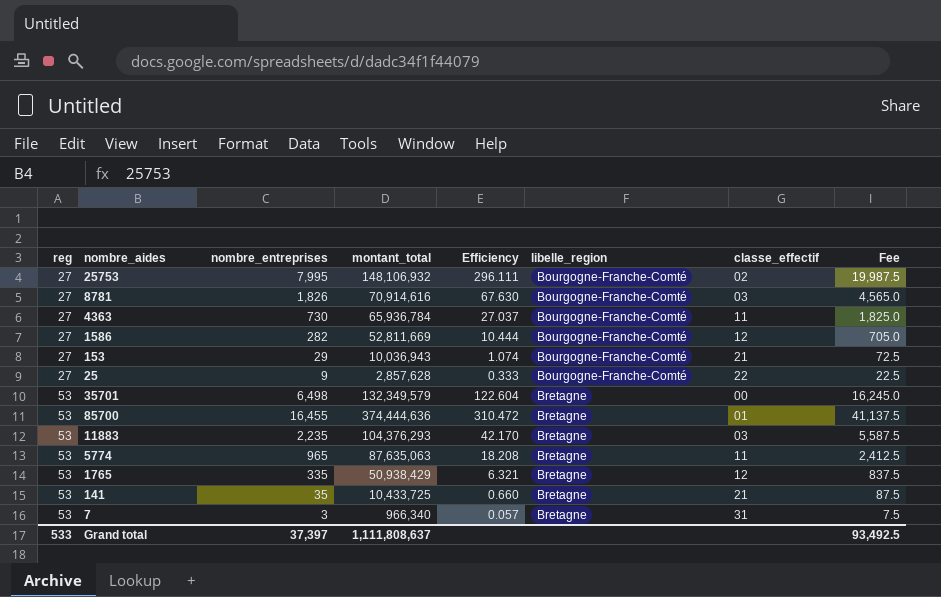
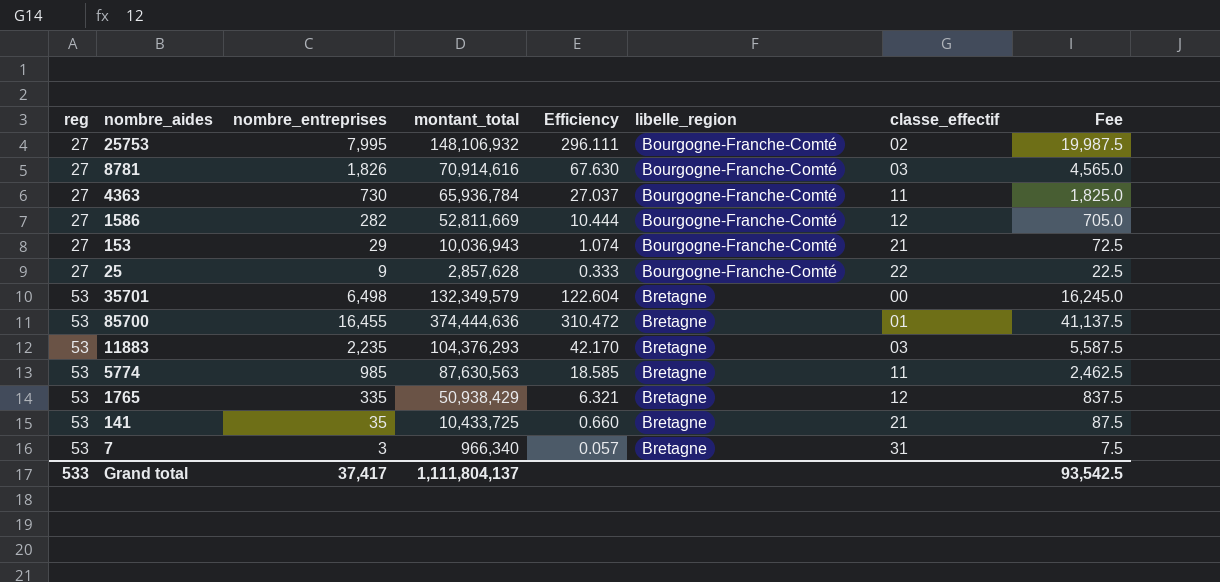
5774 | nombre_entreprises: 965 -> 985
5774 | montant_total: 87,635,063 -> 87,630,563
5774 | Efficiency: 18.208 -> 18.585
5774 | Fee: 2,412.5 -> 2,462.5
Grand total | nombre_entreprises: 37,397 -> 37,417
Grand total | montant_total: 1,111,808,637 -> 1,111,804,137
Grand total | Fee: 93,492.5 -> 93,542.5

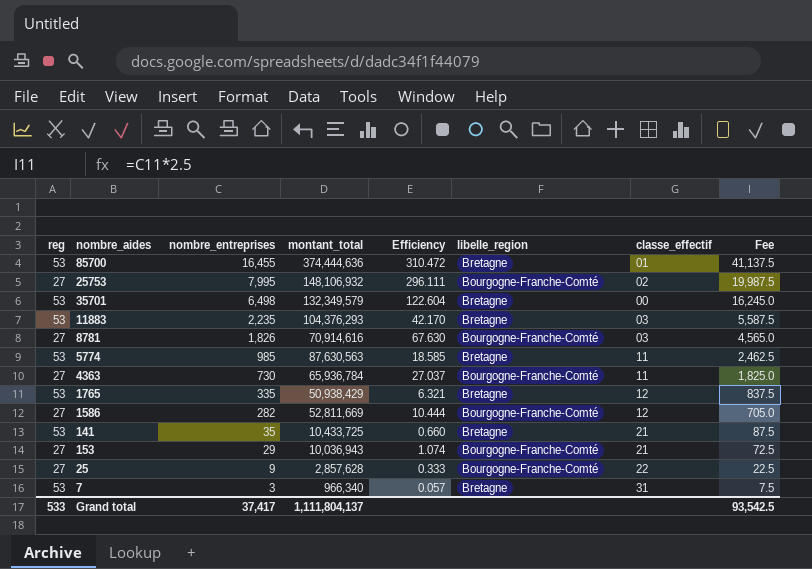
row order: reg ascending -> nombre_entreprises descending

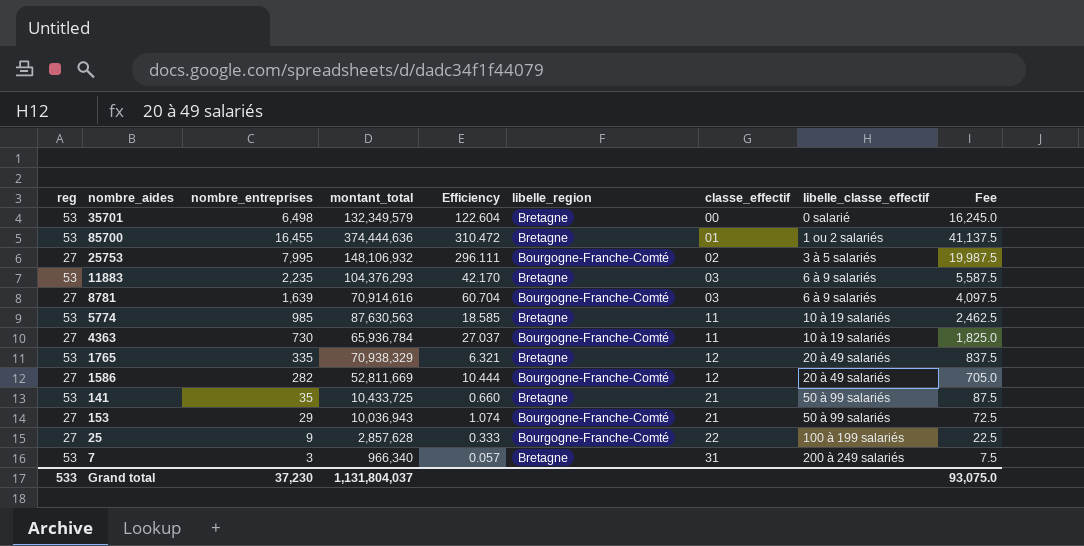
row order: nombre_entreprises descending -> classe_effectif ascending
column libelle_classe_effectif | position: none -> 8
8781 | nombre_entreprises: 1,826 -> 1,639
8781 | Efficiency: 67.630 -> 60.704
8781 | Fee: 4,565.0 -> 4,097.5
1765 | montant_total: 50,938,429 -> 70,938,329
Grand total | nombre_entreprises: 37,417 -> 37,230
Grand total | montant_total: 1,111,804,137 -> 1,131,804,037
Grand total | Fee: 93,542.5 -> 93,075.0

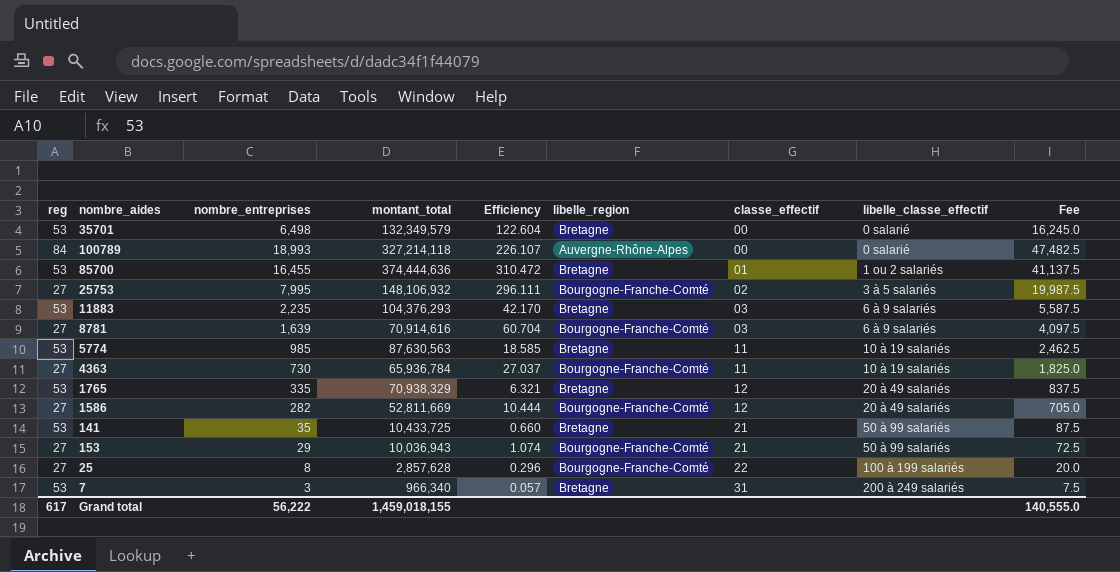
row 100789: none -> 84 | 18,993 | 327,214,118 | 226.107 | Auvergne-Rhône-Alpes | 00 | 0 salarié | 47,482.5
25 | nombre_entreprises: 9 -> 8
25 | Efficiency: 0.333 -> 0.296
25 | Fee: 22.5 -> 20.0
Grand total | reg: 533 -> 617
Grand total | nombre_entreprises: 37,230 -> 56,222
Grand total | montant_total: 1,131,804,037 -> 1,459,018,155
Grand total | Fee: 93,075.0 -> 140,555.0

